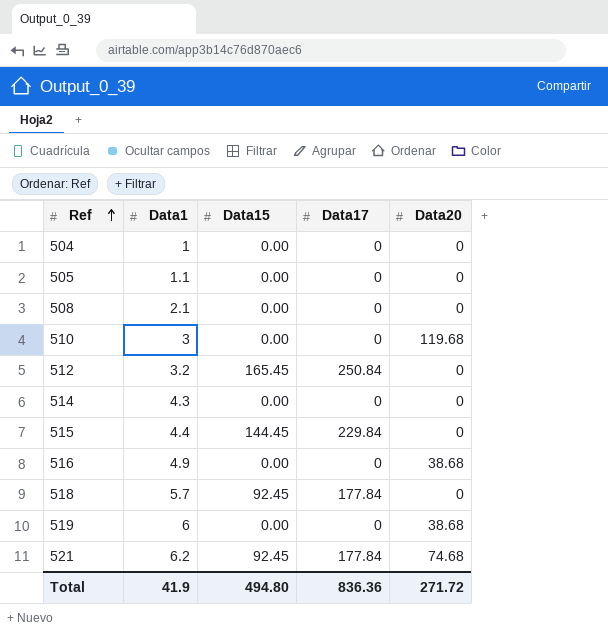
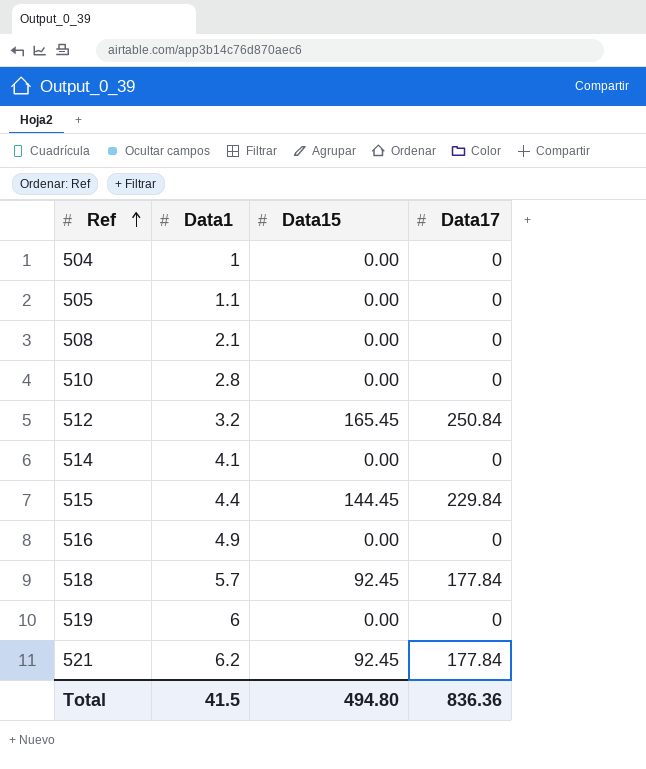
column Data20 | position: 5 -> none
510 | Data1: 3 -> 2.8
514 | Data1: 4.3 -> 4.1
Total | Data1: 41.9 -> 41.5

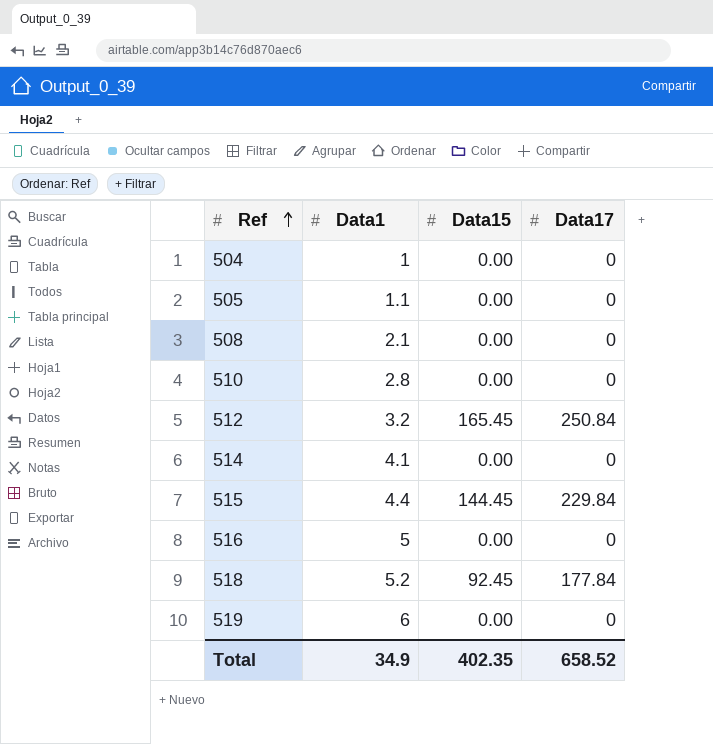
row 521: 6.2 | 92.45 | 177.84 -> none
516 | Data1: 4.9 -> 5
518 | Data1: 5.7 -> 5.2
Total | Data1: 41.5 -> 34.9
Total | Data15: 494.80 -> 402.35
Total | Data17: 836.36 -> 658.52

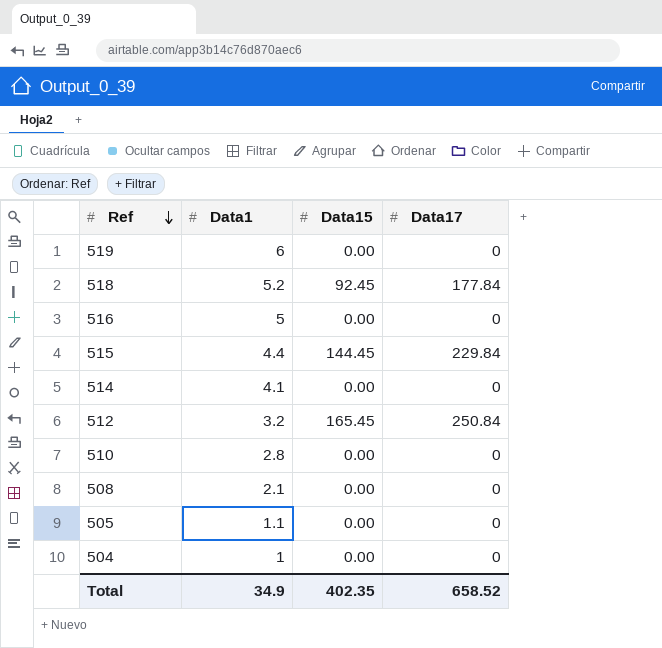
row order: Ref ascending -> Ref descending

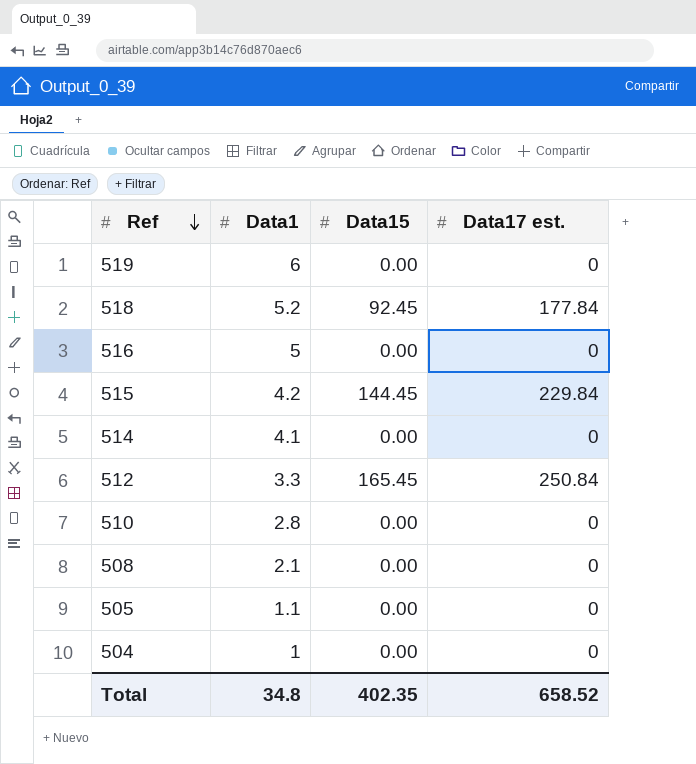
column name: Data17 -> Data17 est.
515 | Data1: 4.4 -> 4.2
512 | Data1: 3.2 -> 3.3
Total | Data1: 34.9 -> 34.8

